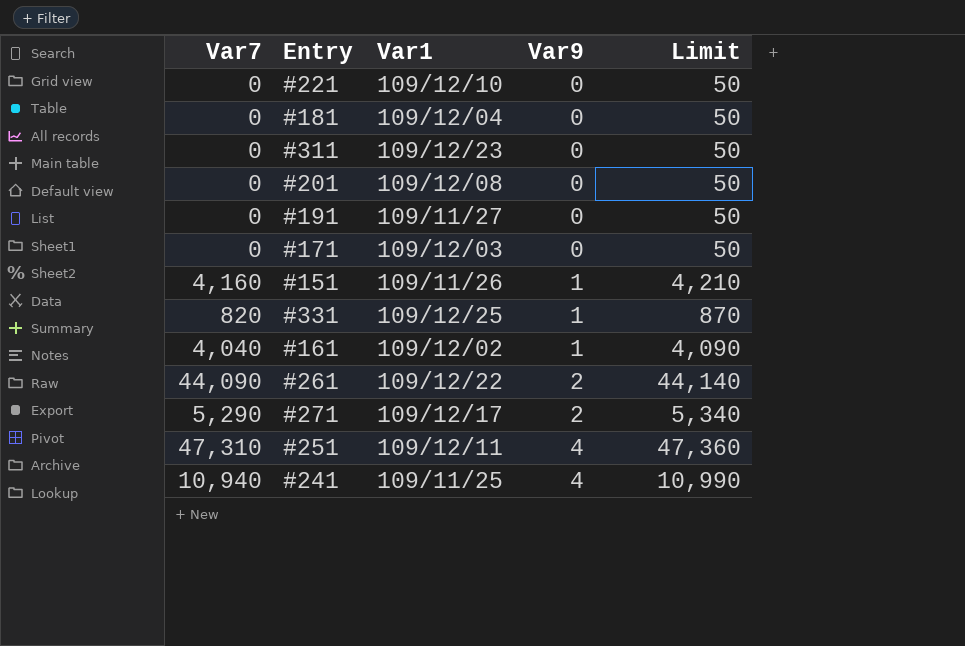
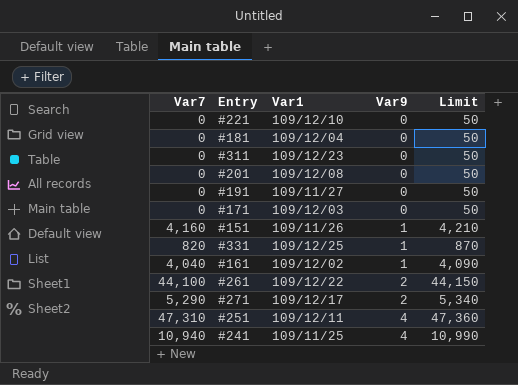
#261 | Var7: 44,090 -> 44,100
#261 | Limit: 44,140 -> 44,150

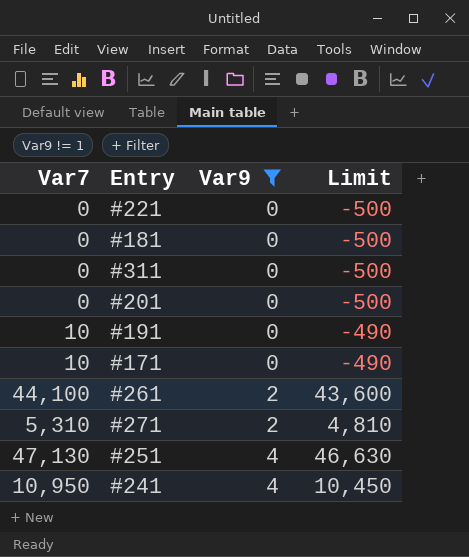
filter: none -> Var9 != 1
column Var1 | position: 3 -> none
column Limit | formula: [Var7] + 50 -> [Var7] - 500
#191 | Var7: 0 -> 10
#171 | Var7: 0 -> 10
#271 | Var7: 5,290 -> 5,310
#251 | Var7: 47,310 -> 47,130
#241 | Var7: 10,940 -> 10,950

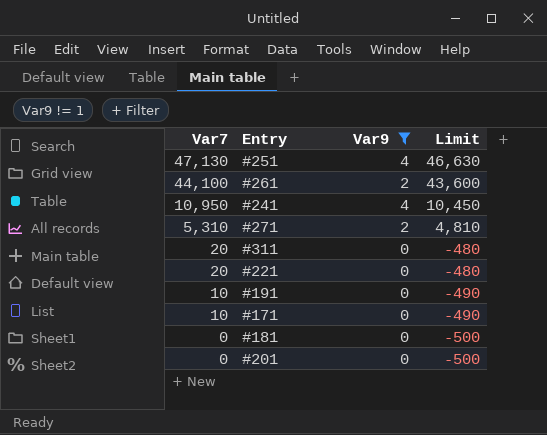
row order: Var9 ascending -> Var7 descending
#311 | Var7: 0 -> 20
#311 | Limit: -500 -> -480
#221 | Var7: 0 -> 20
#221 | Limit: -500 -> -480

